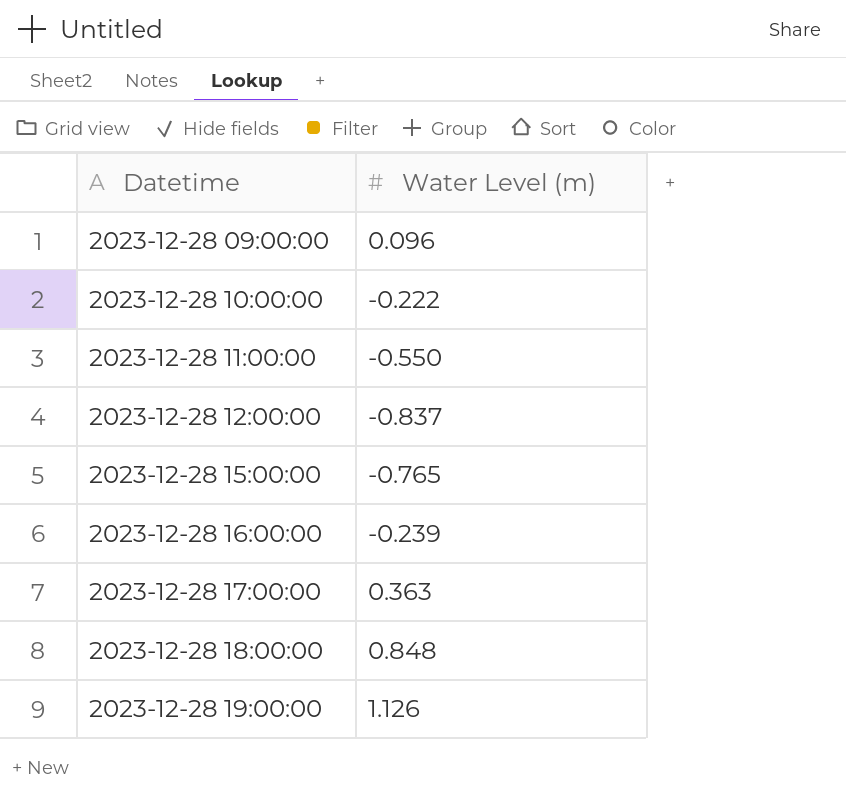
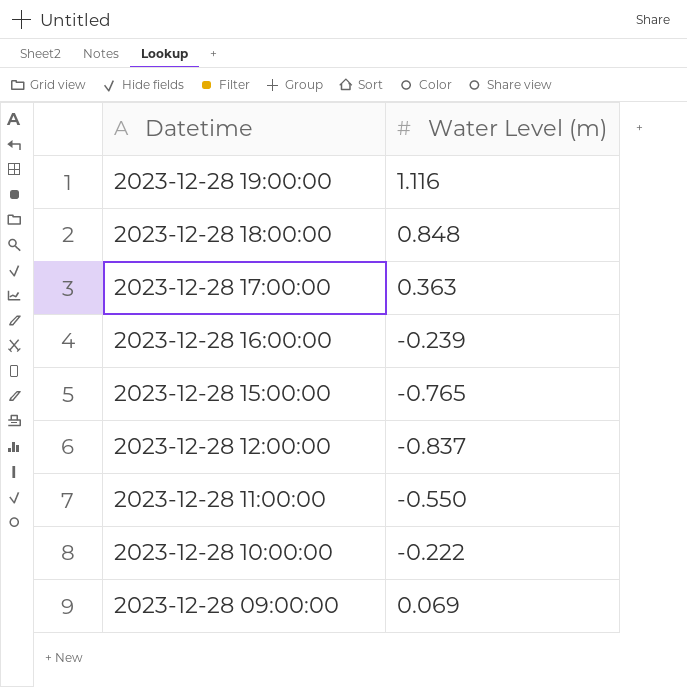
row order: Datetime ascending -> Datetime descending
2023-12-28 19:00:00 | Water Level (m): 1.126 -> 1.116
2023-12-28 09:00:00 | Water Level (m): 0.096 -> 0.069

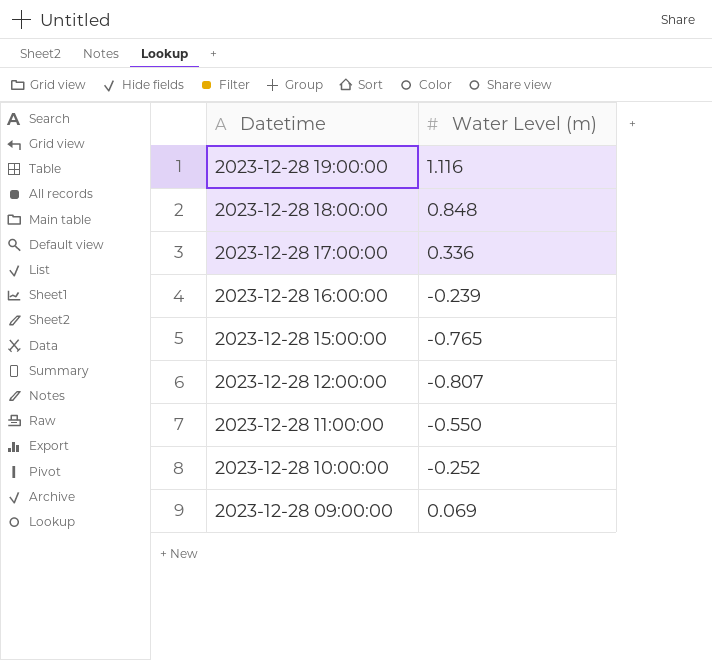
2023-12-28 17:00:00 | Water Level (m): 0.363 -> 0.336
2023-12-28 12:00:00 | Water Level (m): -0.837 -> -0.807
2023-12-28 10:00:00 | Water Level (m): -0.222 -> -0.252

